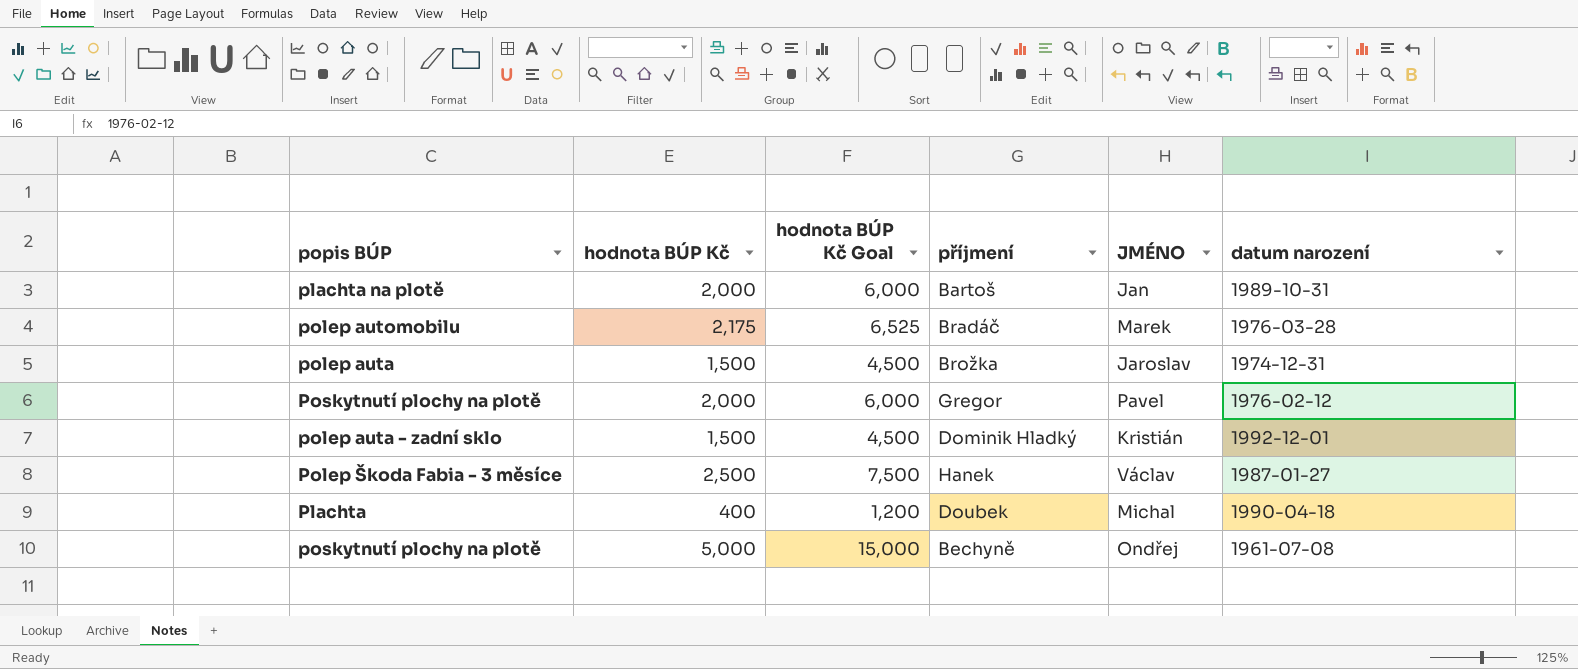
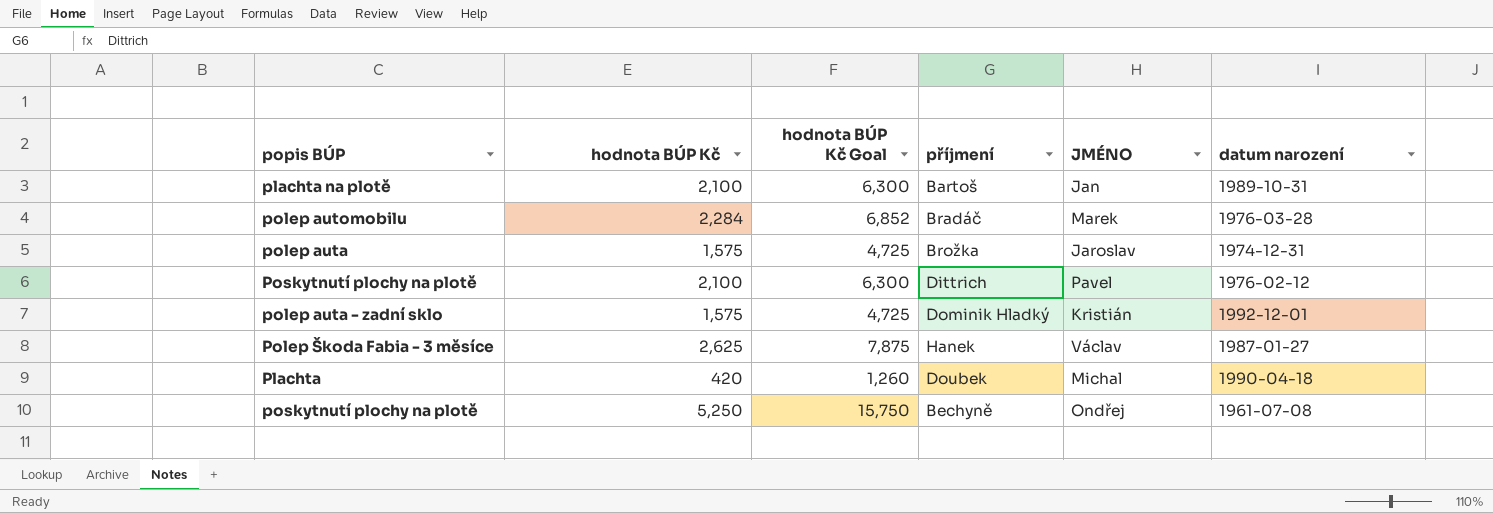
plachta na plotě | hodnota BÚP Kč: 2,000 -> 2,100
plachta na plotě | hodnota BÚP Kč Goal: 6,000 -> 6,300
polep automobilu | hodnota BÚP Kč: 2,175 -> 2,284
polep automobilu | hodnota BÚP Kč Goal: 6,525 -> 6,852
polep auta | hodnota BÚP Kč: 1,500 -> 1,575
polep auta | hodnota BÚP Kč Goal: 4,500 -> 4,725
Poskytnutí plochy na plotě | hodnota BÚP Kč: 2,000 -> 2,100
Poskytnutí plochy na plotě | hodnota BÚP Kč Goal: 6,000 -> 6,300
Poskytnutí plochy na plotě | příjmení: Gregor -> Dittrich
polep auta - zadní sklo | hodnota BÚP Kč: 1,500 -> 1,575
polep auta - zadní sklo | hodnota BÚP Kč Goal: 4,500 -> 4,725
Polep Škoda Fabia - 3 měsíce | hodnota BÚP Kč: 2,500 -> 2,625
Polep Škoda Fabia - 3 měsíce | hodnota BÚP Kč Goal: 7,500 -> 7,875
Plachta | hodnota BÚP Kč: 400 -> 420
Plachta | hodnota BÚP Kč Goal: 1,200 -> 1,260
poskytnutí plochy na plotě | hodnota BÚP Kč: 5,000 -> 5,250
poskytnutí plochy na plotě | hodnota BÚP Kč Goal: 15,000 -> 15,750

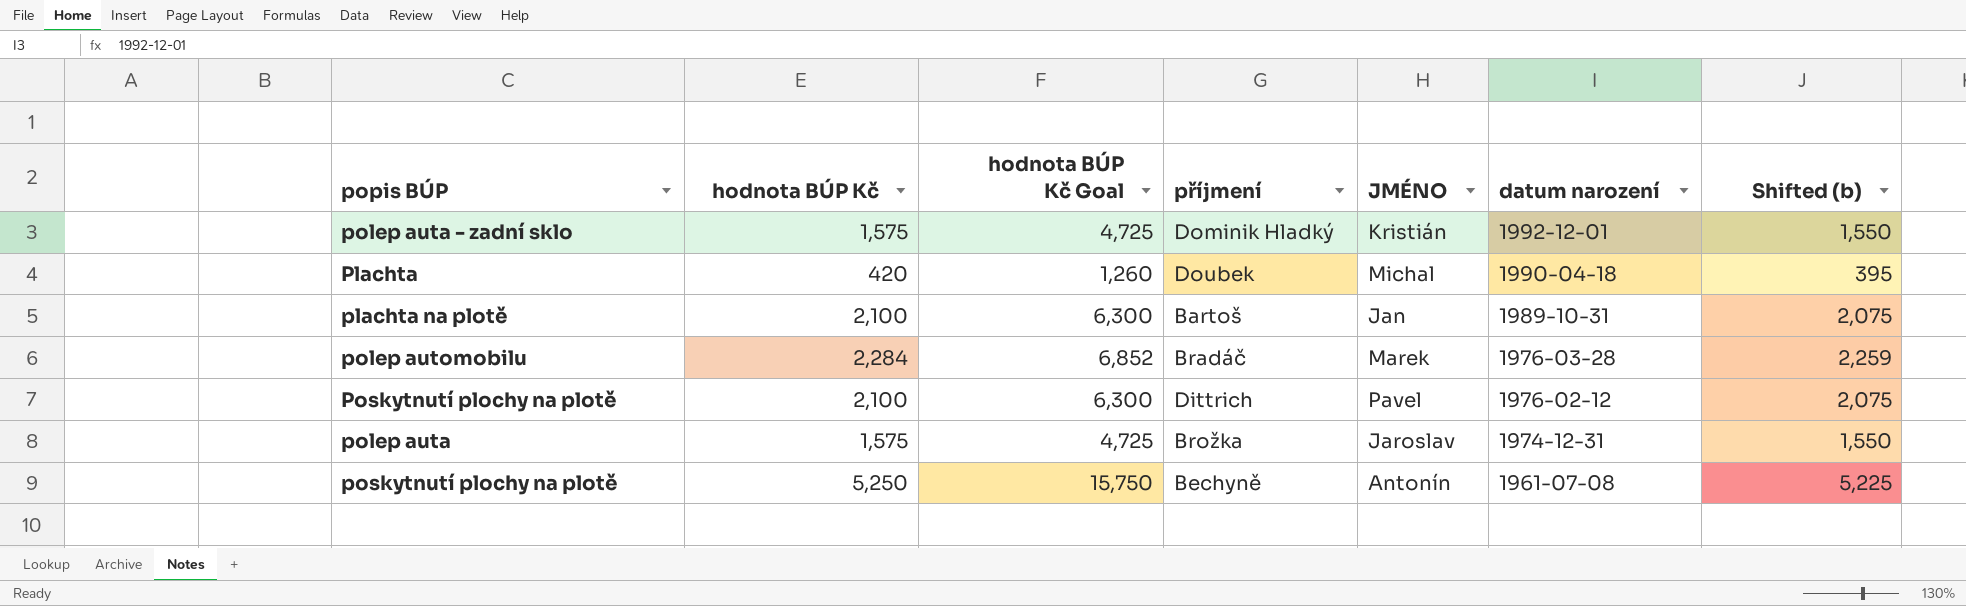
row order: none -> datum narození descending
column Shifted (b) | formula: none -> [hodnota BÚP Kč] - 25
row Polep Škoda Fabia - 3 měsíce: 2,625 | 7,875 | Hanek | Václav | 1987-01-27 -> none
poskytnutí plochy na plotě | JMÉNO: Ondřej -> Antonín

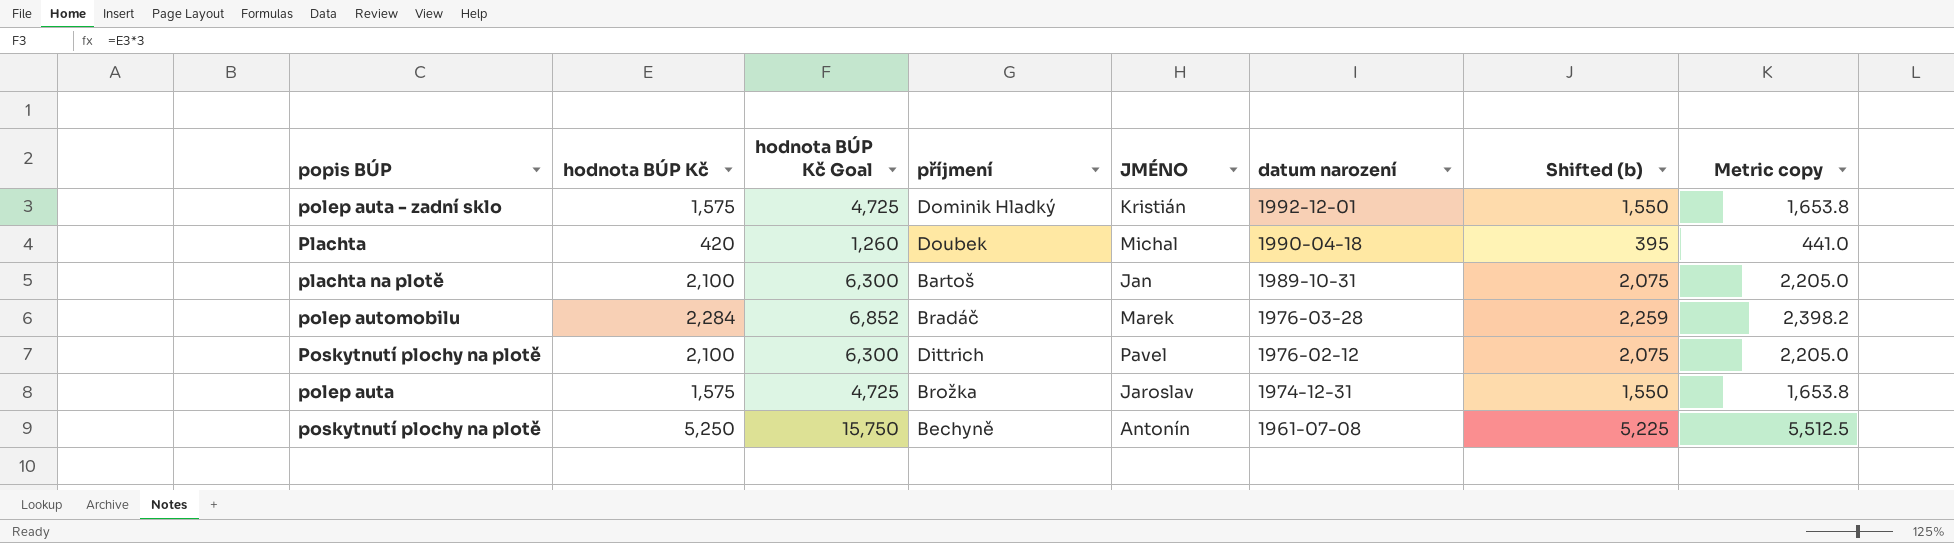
column Metric copy | formula: none -> [hodnota BÚP Kč] * 1.05

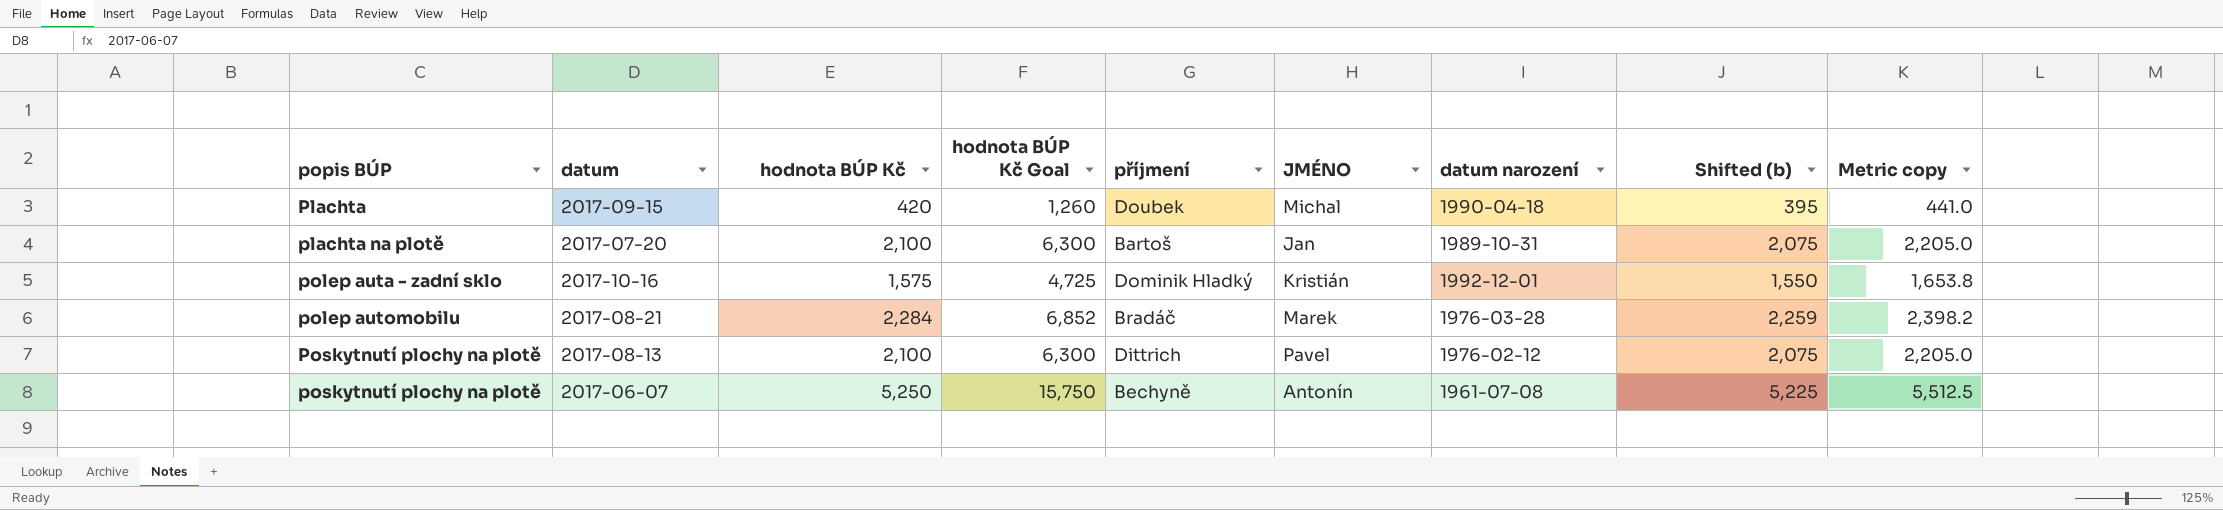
row order: datum narození descending -> popis BÚP ascending
column datum | position: none -> 2
row polep auta: 1,575 | 4,725 | Brožka | Jaroslav | 1974-12-31 | 1,550 | 1,653.8 -> none

